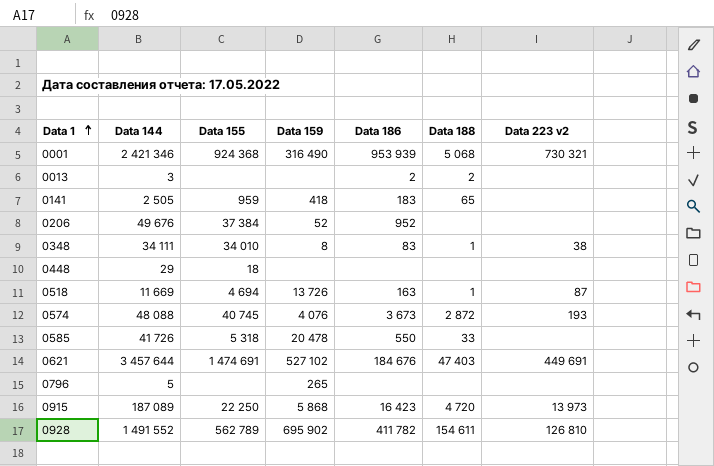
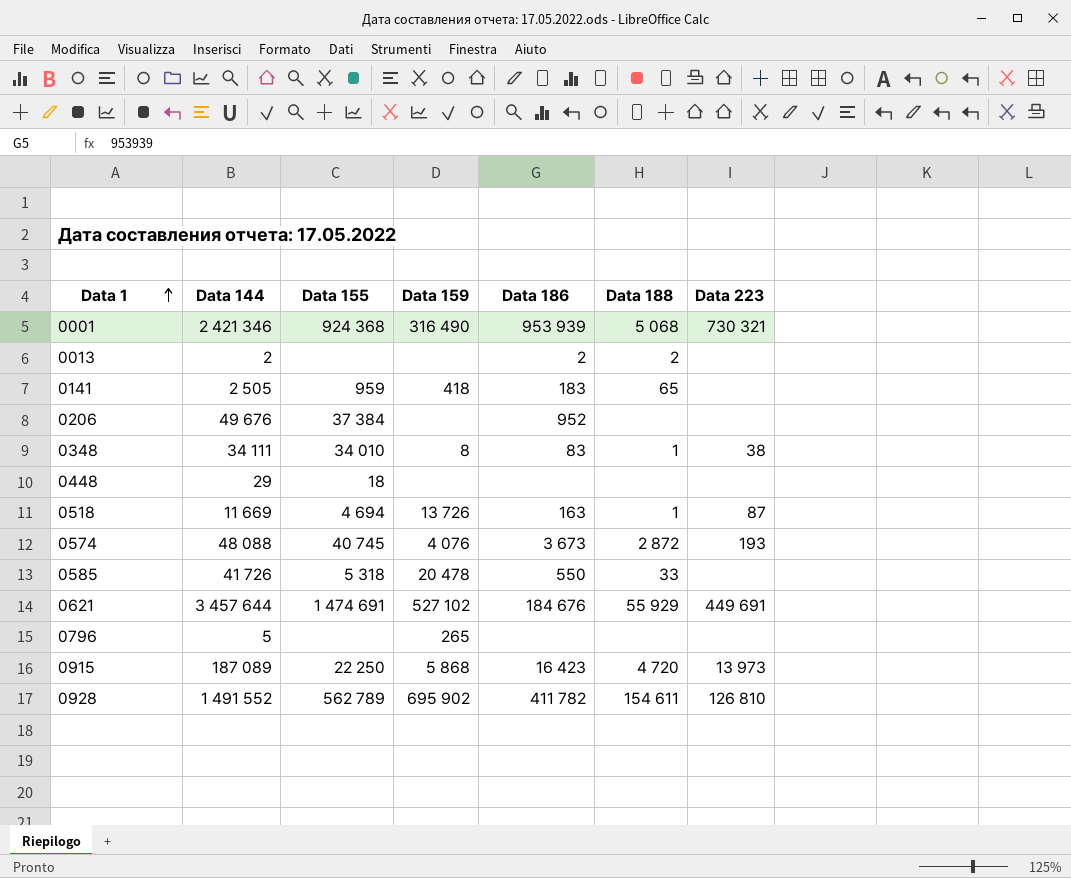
column name: Data 223 v2 -> Data 223
0013 | Data 144: 3 -> 2
0206 | Data 159: 52 -> none
0621 | Data 188: 47 403 -> 55 929

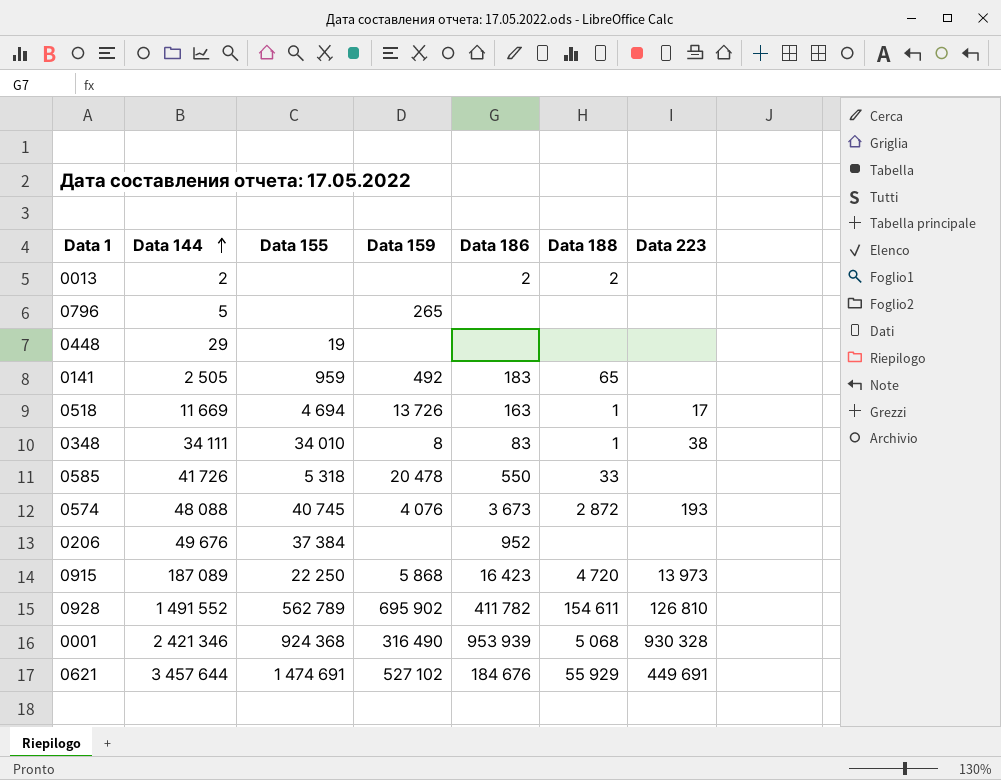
row order: Data 1 ascending -> Data 144 ascending
0448 | Data 155: 18 -> 19
0141 | Data 159: 418 -> 492
0518 | Data 223: 87 -> 17
0001 | Data 223: 730 321 -> 930 328

